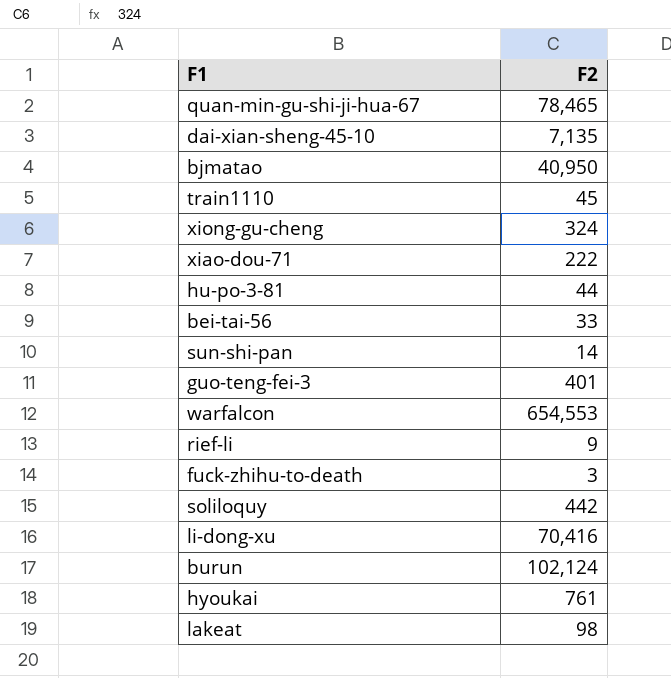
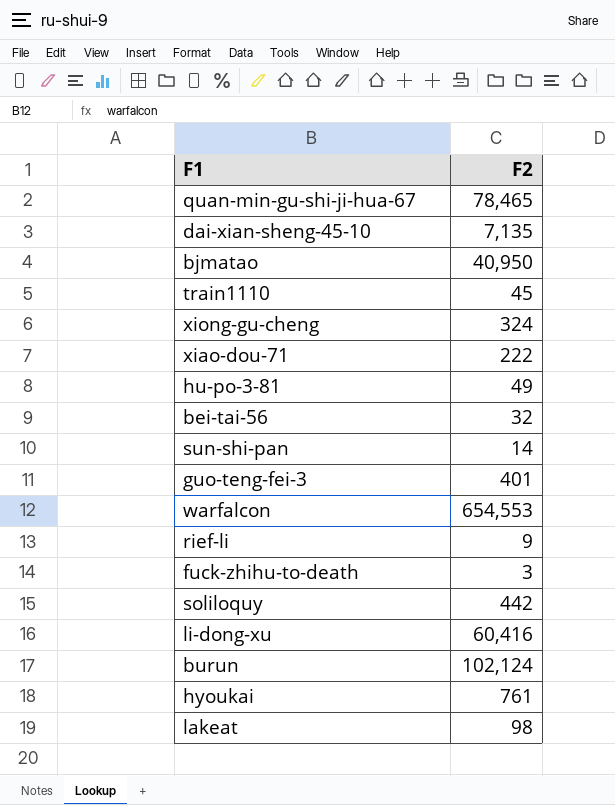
hu-po-3-81 | F2: 44 -> 49
bei-tai-56 | F2: 33 -> 32
li-dong-xu | F2: 70,416 -> 60,416

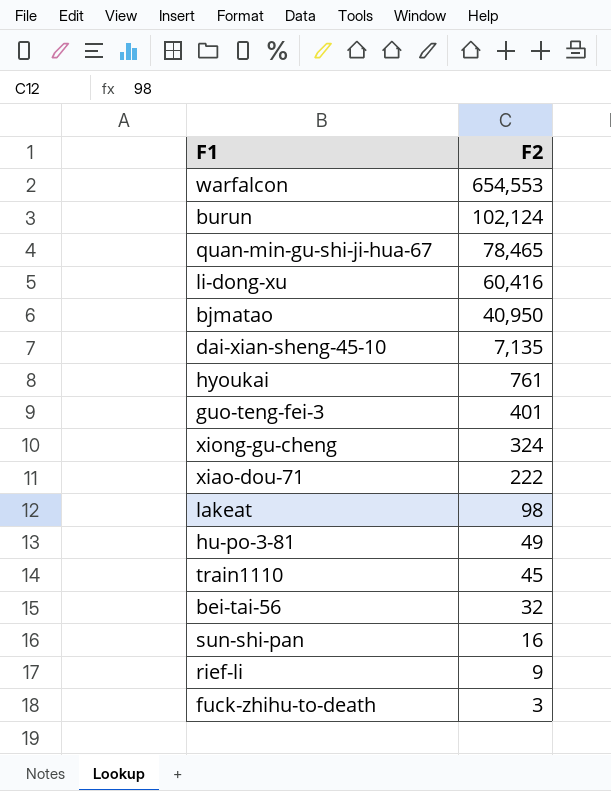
row order: none -> F2 descending
row soliloquy: 442 -> none
sun-shi-pan | F2: 14 -> 16

